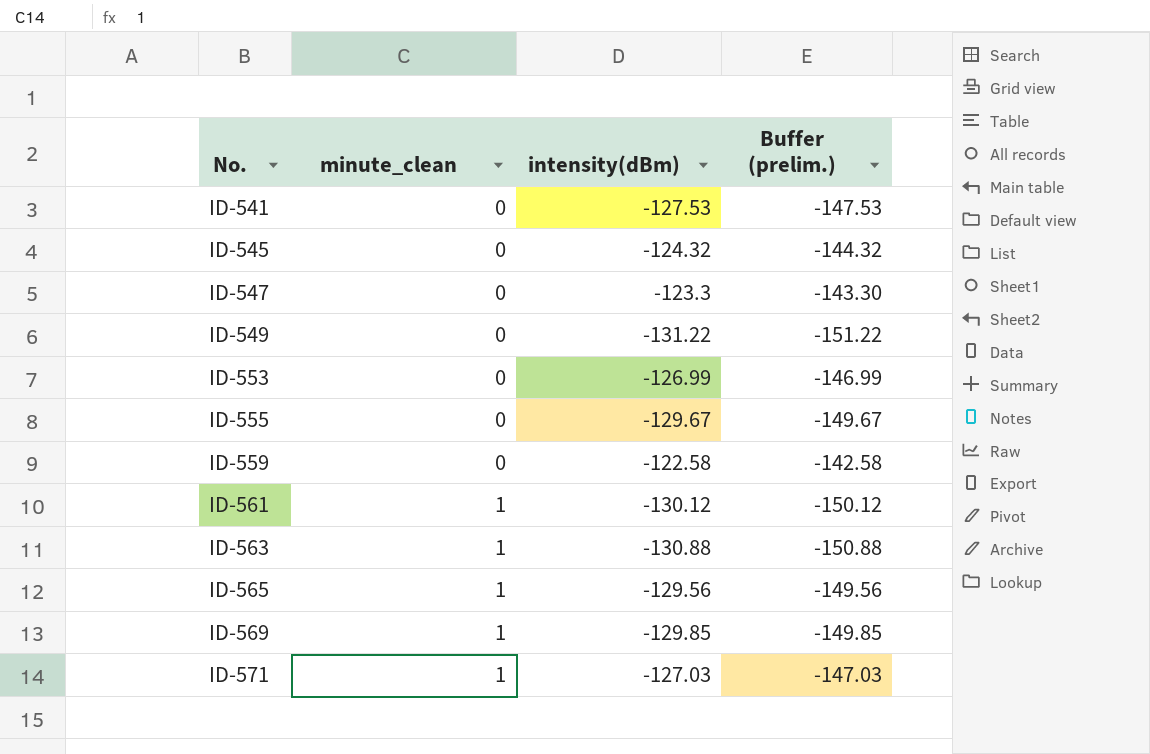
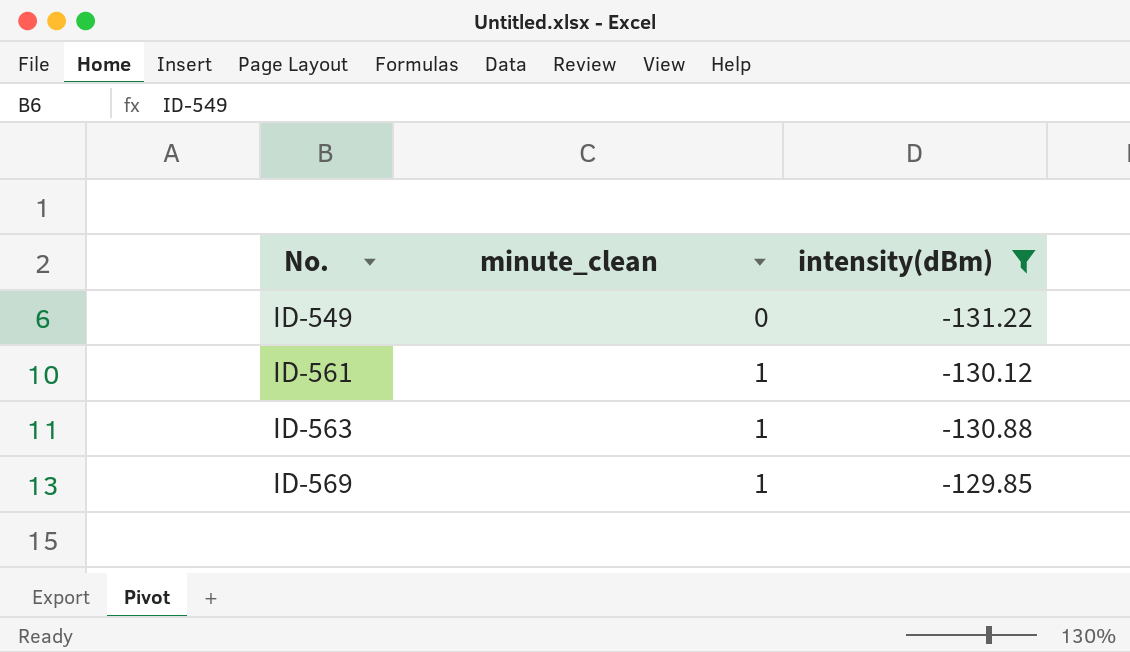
filter: none -> intensity(dBm) <= -129.85
column Buffer (prelim.) | formula: [intensity(dBm)] - 20 -> none

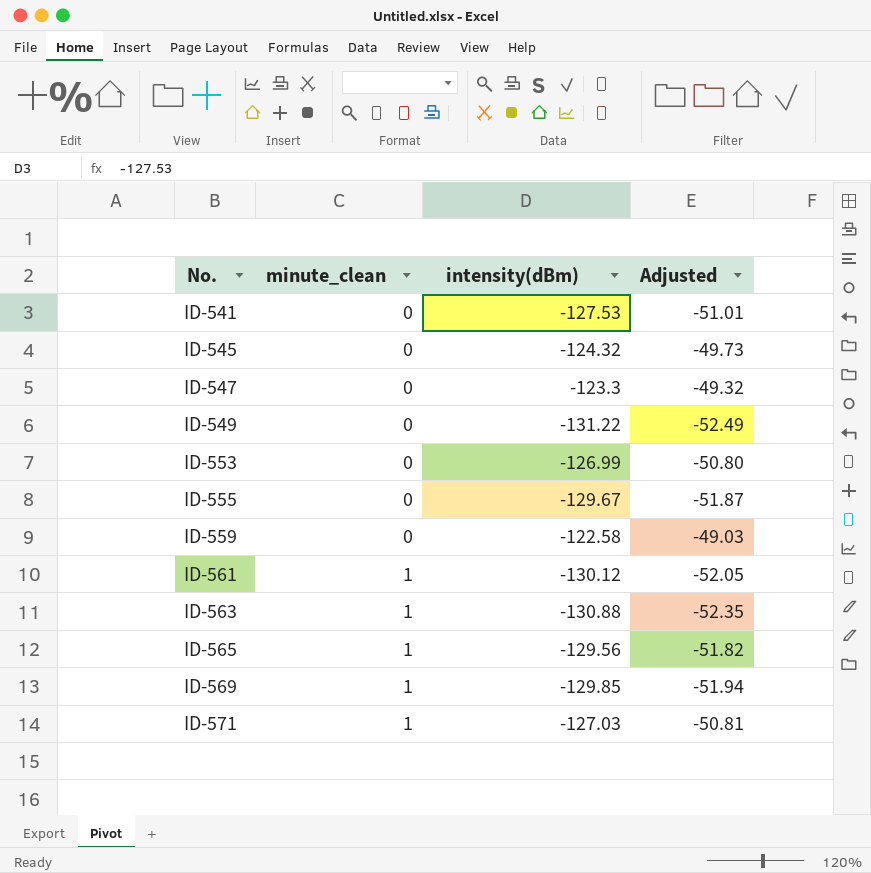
filter: intensity(dBm) <= -129.85 -> none
column Adjusted | formula: none -> [intensity(dBm)] * 0.4

